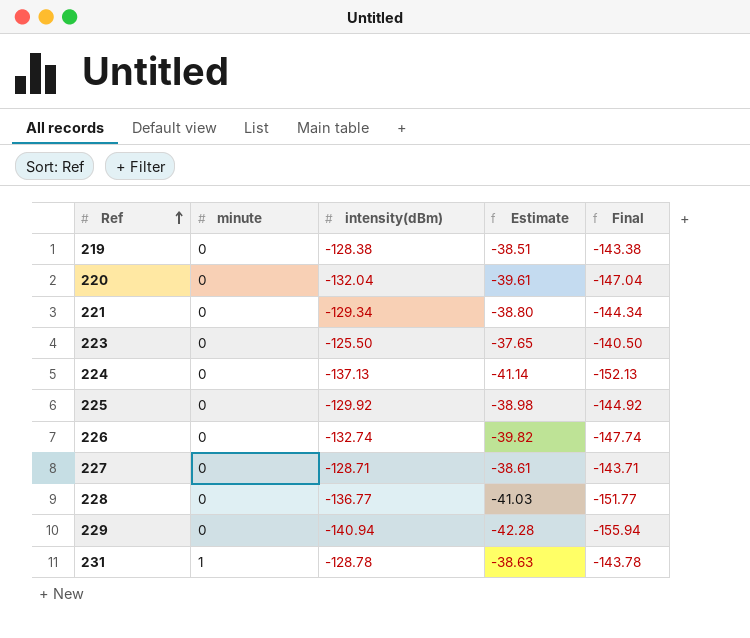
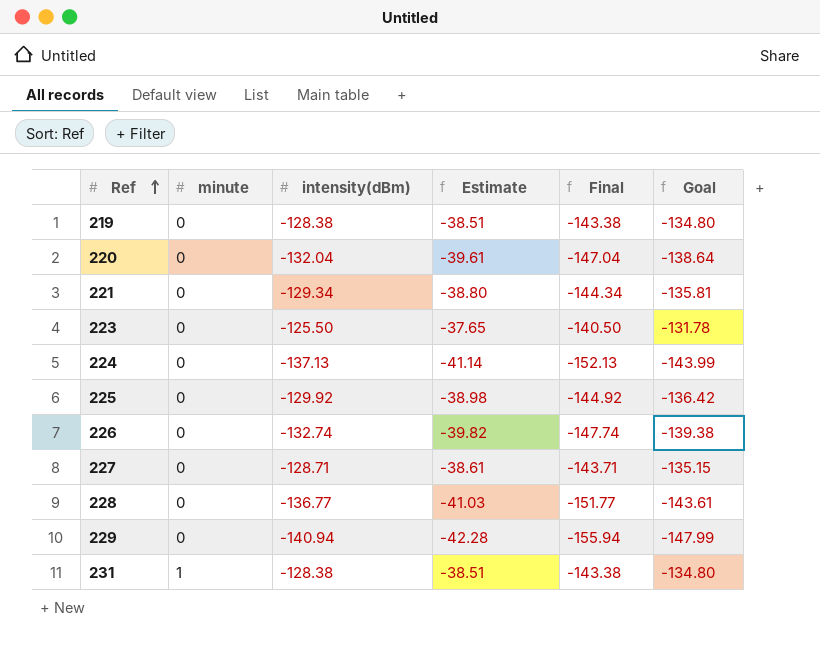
column Goal | formula: none -> [intensity(dBm)] * 1.05
231 | intensity(dBm): -128.78 -> -128.38
231 | Estimate: -38.63 -> -38.51
231 | Final: -143.78 -> -143.38

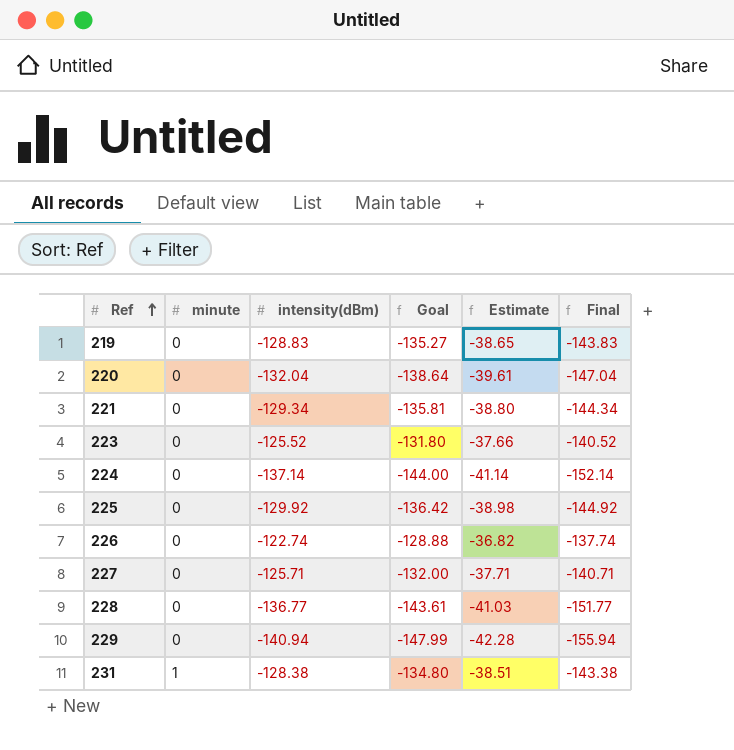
column Goal | position: 6 -> 4
219 | intensity(dBm): -128.38 -> -128.83
219 | Goal: -134.80 -> -135.27
219 | Estimate: -38.51 -> -38.65
219 | Final: -143.38 -> -143.83
223 | intensity(dBm): -125.50 -> -125.52
223 | Goal: -131.78 -> -131.80
223 | Estimate: -37.65 -> -37.66
223 | Final: -140.50 -> -140.52
224 | intensity(dBm): -137.13 -> -137.14
224 | Goal: -143.99 -> -144.00
224 | Final: -152.13 -> -152.14
226 | intensity(dBm): -132.74 -> -122.74
226 | Goal: -139.38 -> -128.88
226 | Estimate: -39.82 -> -36.82
226 | Final: -147.74 -> -137.74
227 | intensity(dBm): -128.71 -> -125.71
227 | Goal: -135.15 -> -132.00
227 | Estimate: -38.61 -> -37.71
227 | Final: -143.71 -> -140.71

